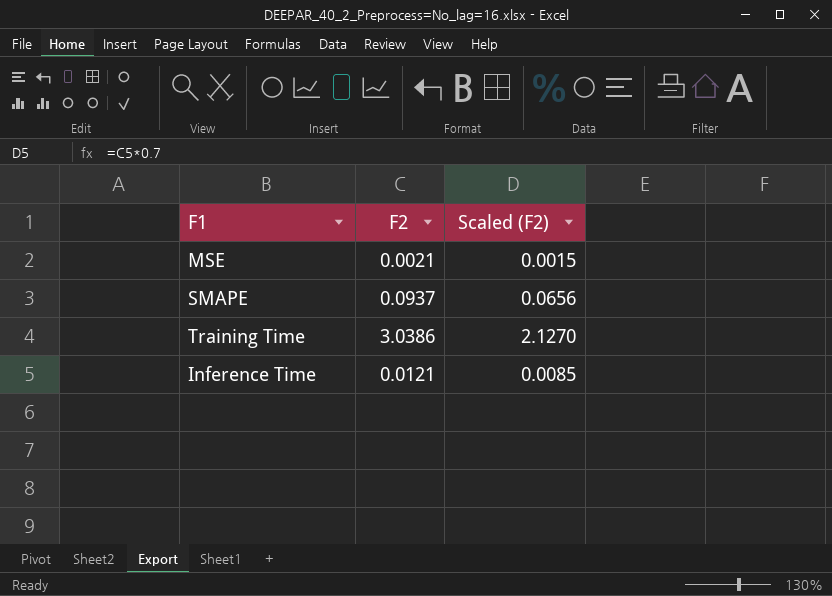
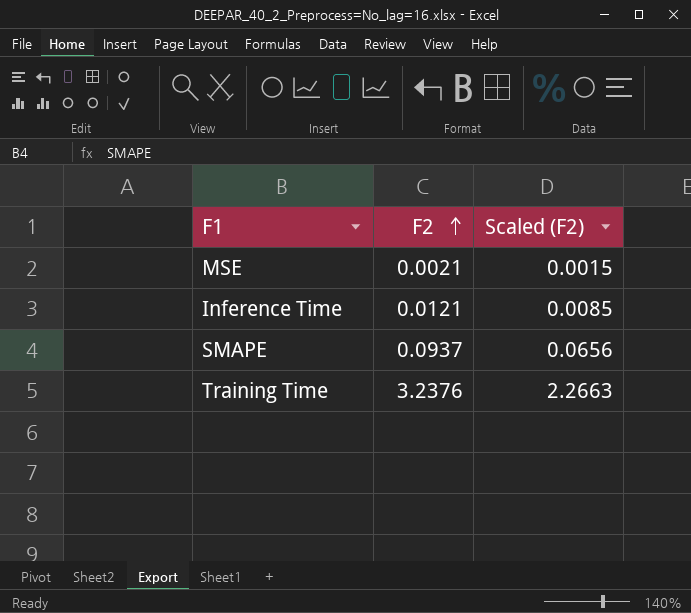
row order: none -> F2 ascending
Training Time | F2: 3.0386 -> 3.2376
Training Time | Scaled (F2): 2.1270 -> 2.2663

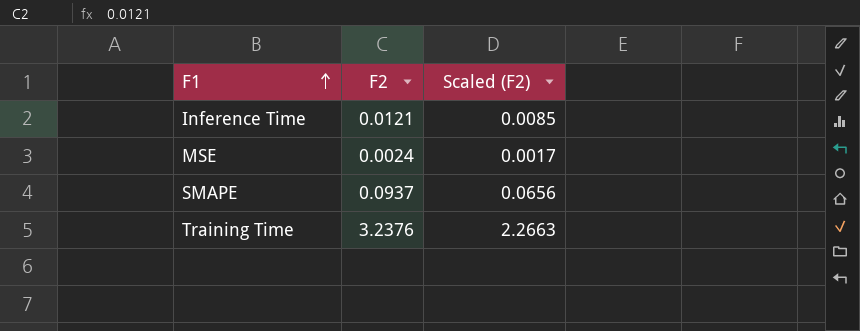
row order: F2 ascending -> F1 ascending
MSE | F2: 0.0021 -> 0.0024
MSE | Scaled (F2): 0.0015 -> 0.0017

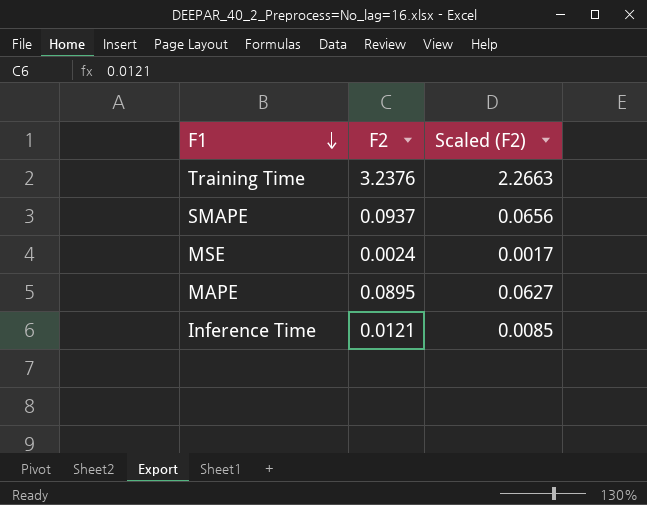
row order: F1 ascending -> F1 descending
row MAPE: none -> 0.0895 | 0.0627

